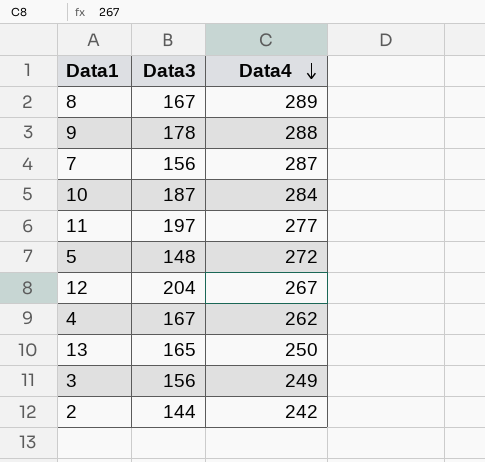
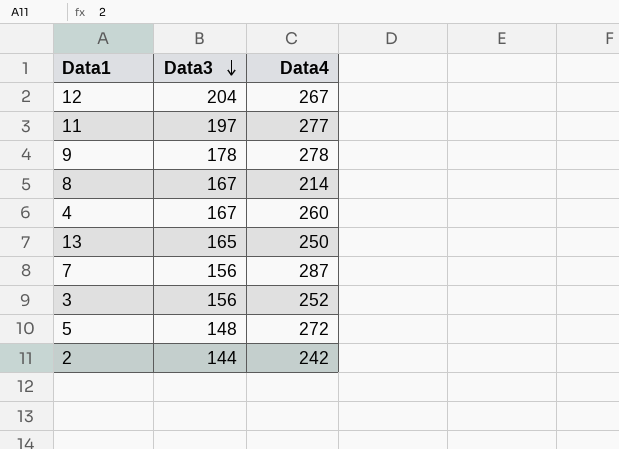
row order: Data4 descending -> Data3 descending
row 10: 187 | 284 -> none
9 | Data4: 288 -> 278
8 | Data4: 289 -> 214
4 | Data4: 262 -> 260
3 | Data4: 249 -> 252

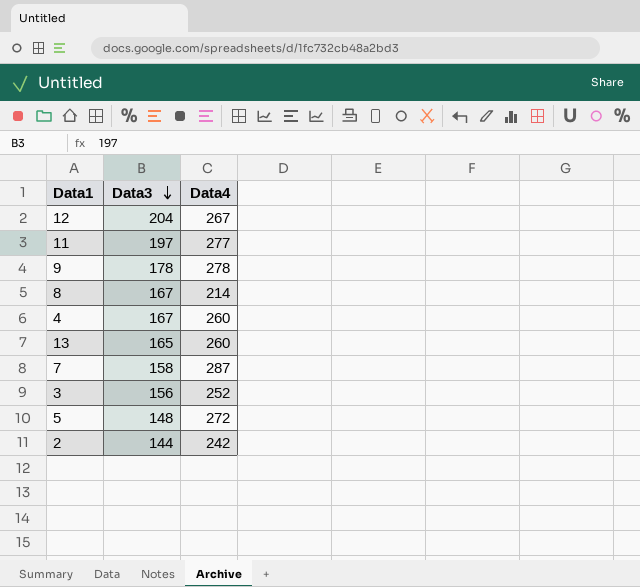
13 | Data4: 250 -> 260
7 | Data3: 156 -> 158

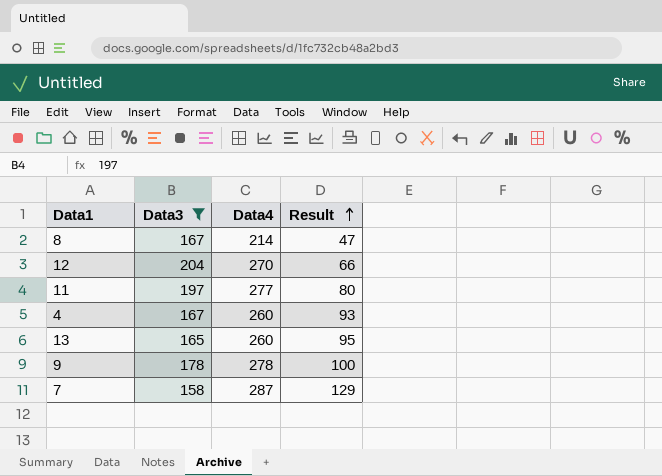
filter: none -> Data3 >= 158
row order: Data3 descending -> Result ascending
column Result | formula: none -> [Data4] - [Data3]
12 | Data4: 267 -> 270

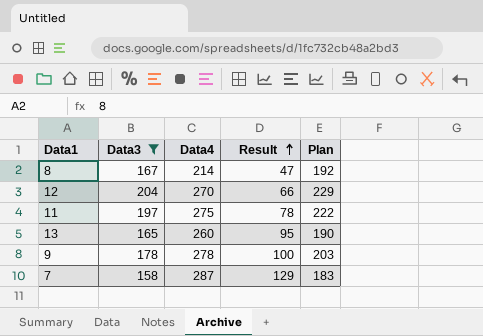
column Plan | formula: none -> [Data3] + 25
row 4: 167 | 260 | 93 -> none
11 | Data4: 277 -> 275
11 | Result: 80 -> 78

